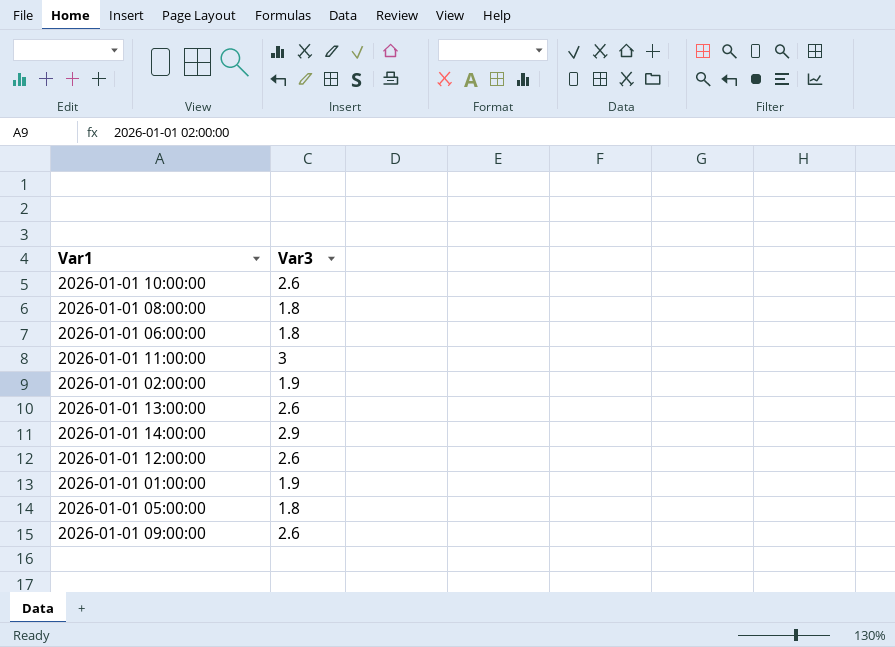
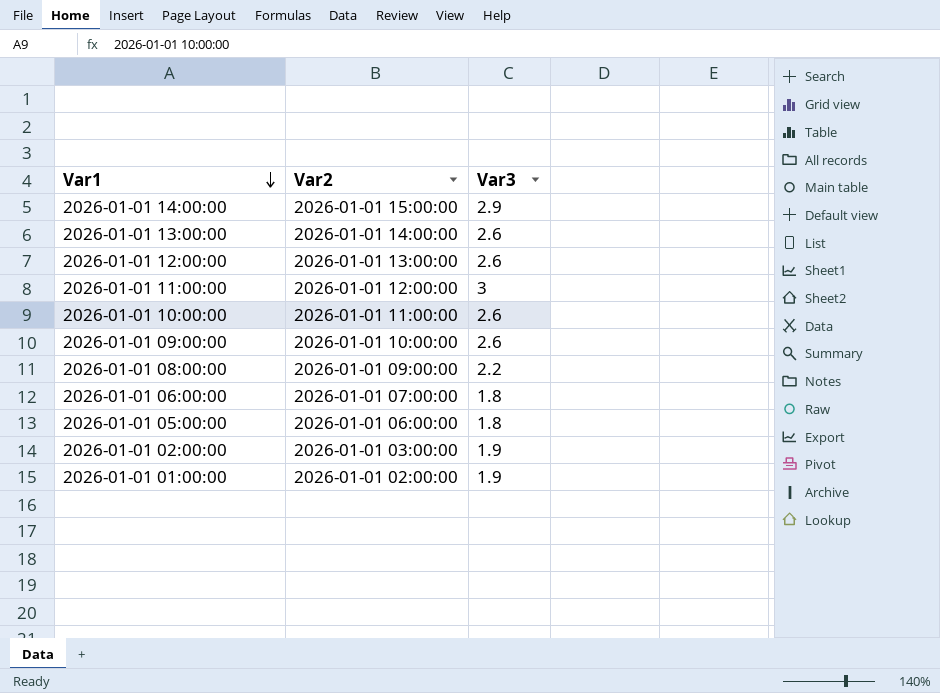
row order: none -> Var1 descending
column Var2 | position: none -> 2
2026-01-01 08:00:00 | Var3: 1.8 -> 2.2

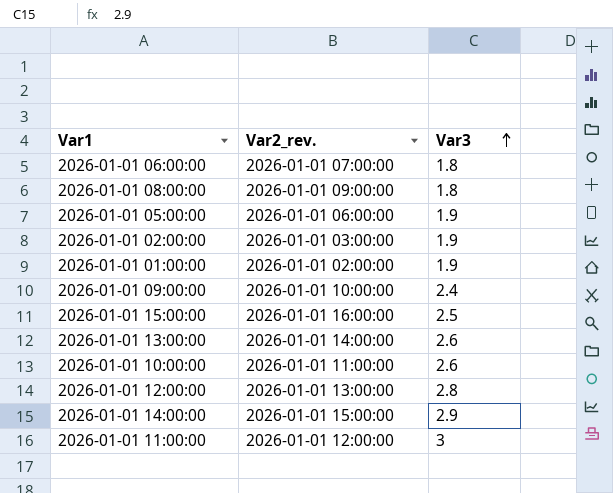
row order: Var1 descending -> Var3 ascending
column name: Var2 -> Var2_rev.
2026-01-01 08:00:00 | Var3: 2.2 -> 1.8
2026-01-01 05:00:00 | Var3: 1.8 -> 1.9
2026-01-01 09:00:00 | Var3: 2.6 -> 2.4
row 2026-01-01 15:00:00: none -> 2026-01-01 16:00:00 | 2.5
2026-01-01 12:00:00 | Var3: 2.6 -> 2.8

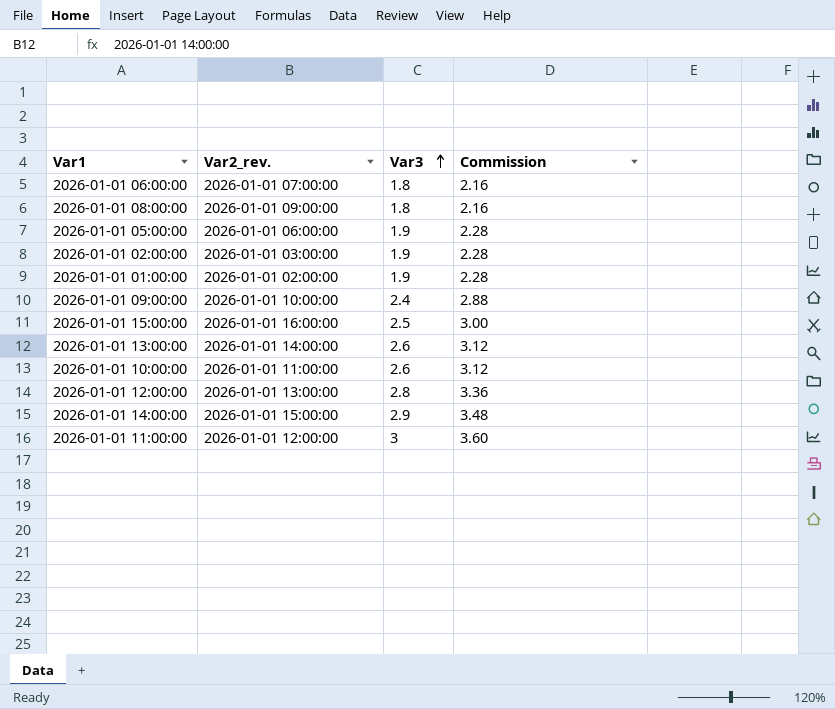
column Commission | formula: none -> [Var3] * 1.2

